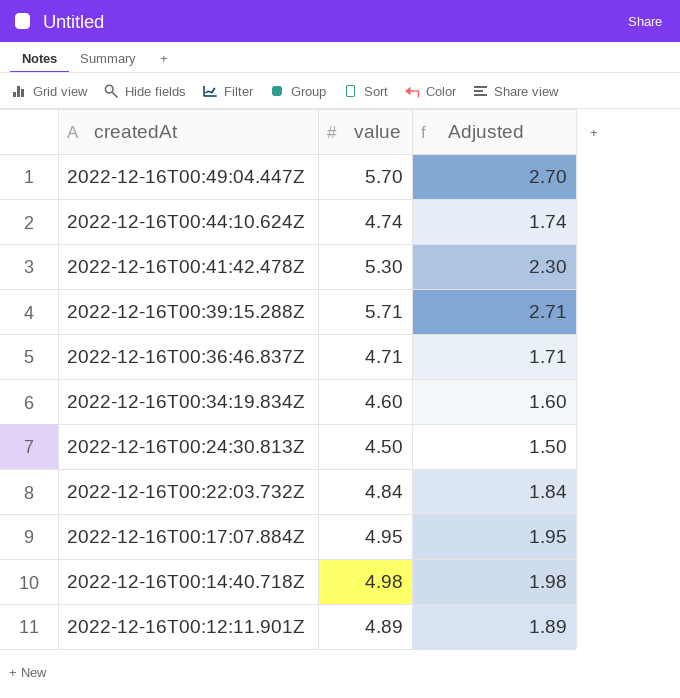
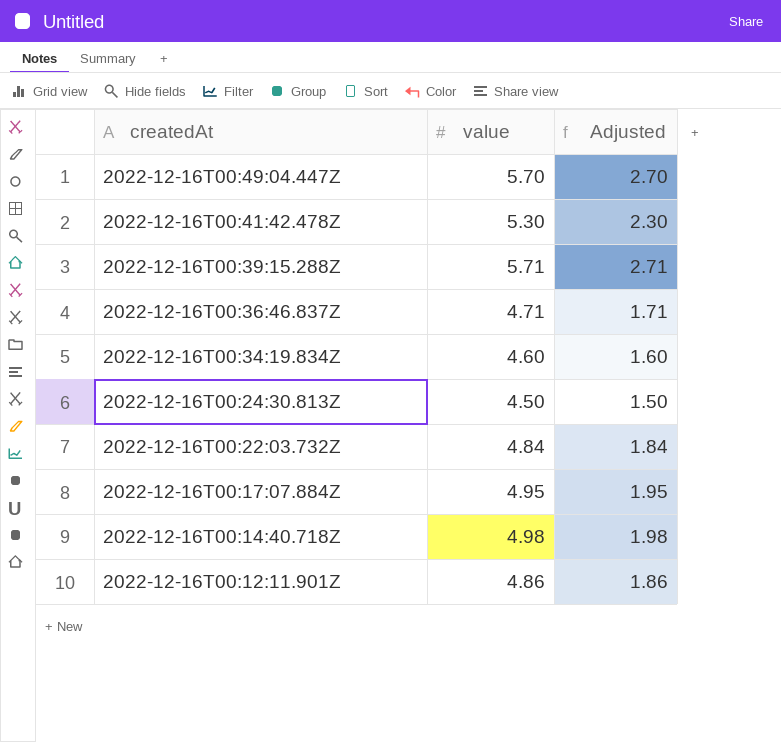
row 2022-12-16T00:44:10.624Z: 4.74 | 1.74 -> none
2022-12-16T00:12:11.901Z | value: 4.89 -> 4.86
2022-12-16T00:12:11.901Z | Adjusted: 1.89 -> 1.86

